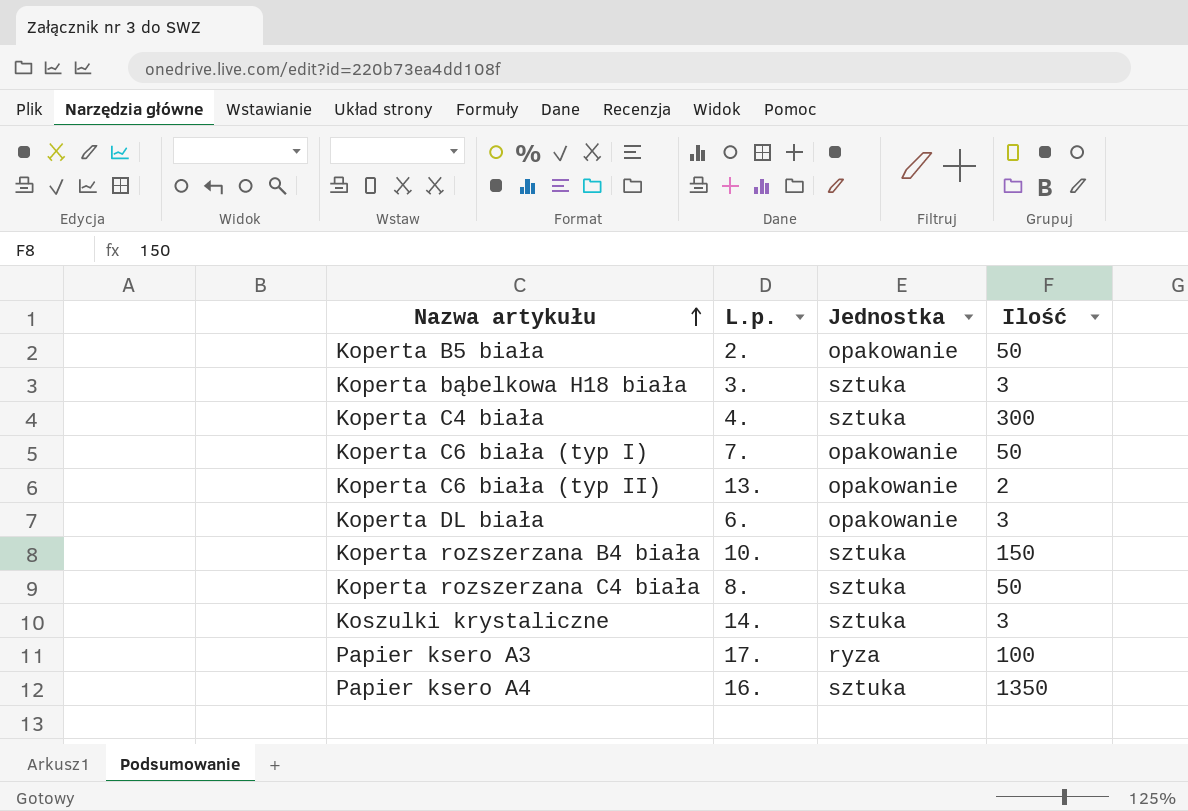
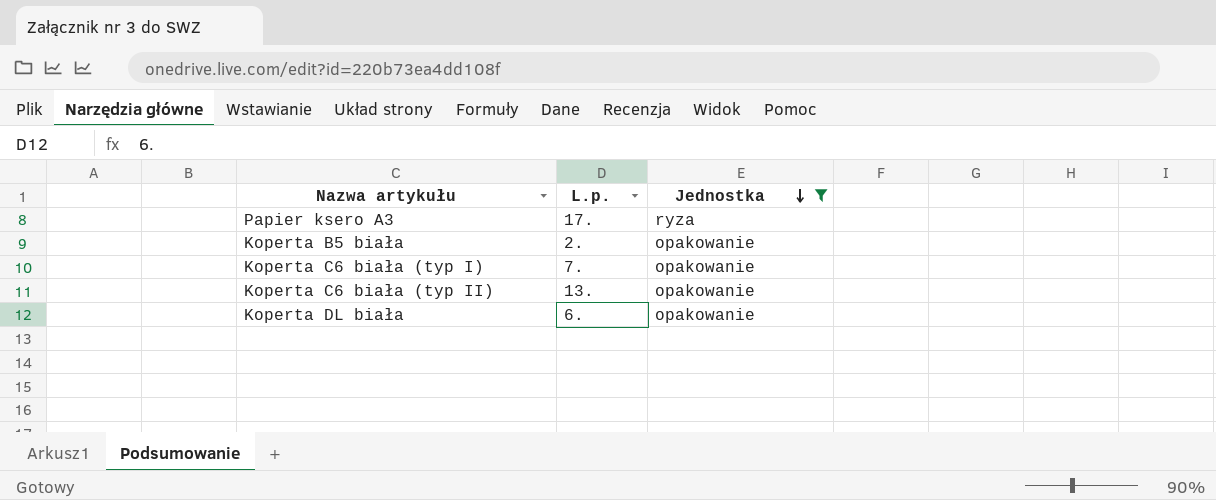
filter: none -> Jednostka != sztuka
row order: Nazwa artykułu ascending -> Jednostka descending
column Ilość | position: 4 -> none

